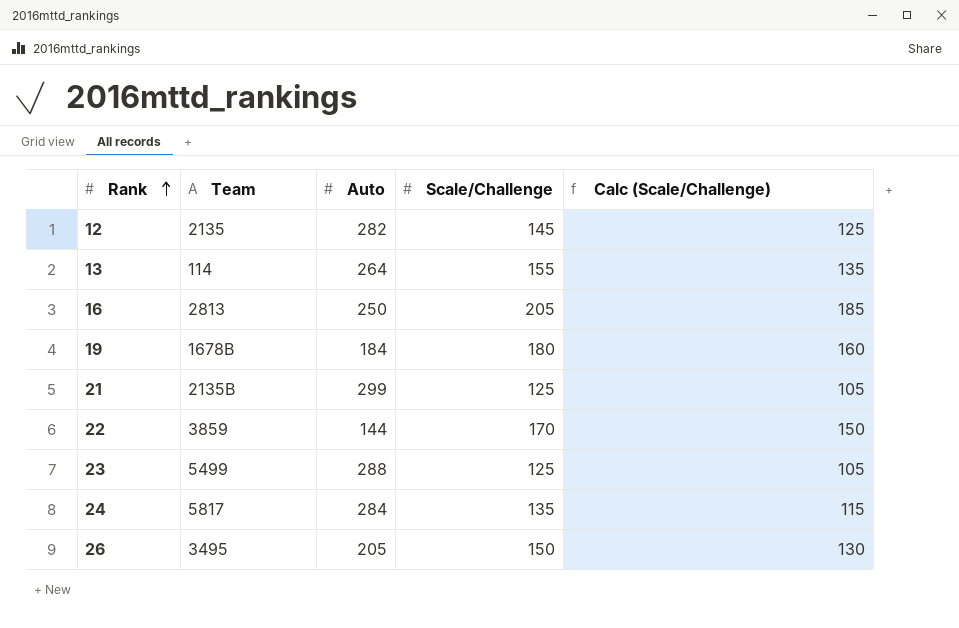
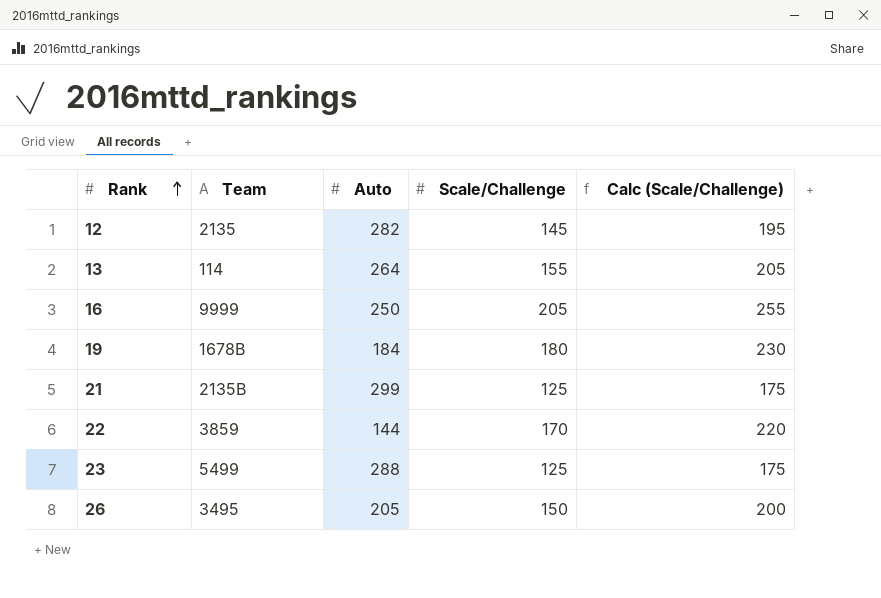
column Calc (Scale/Challenge) | formula: [Scale/Challenge] - 20 -> [Scale/Challenge] + 50
row 24: 5817 | 284 | 135 | 115 -> none
16 | Team: 2813 -> 9999

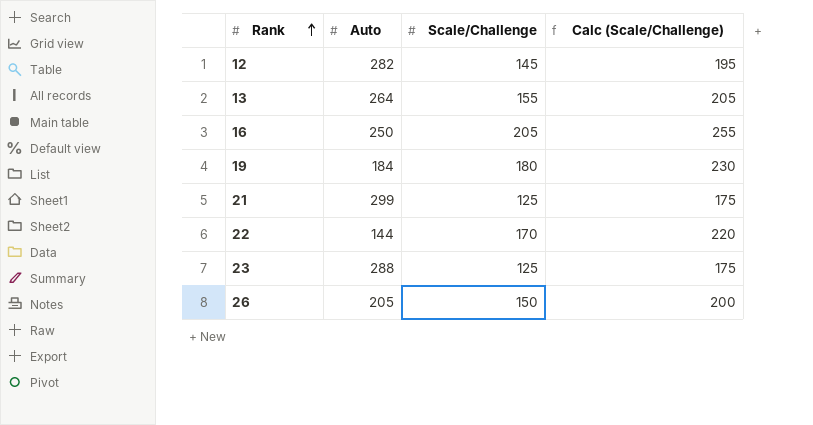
column Team | position: 2 -> none

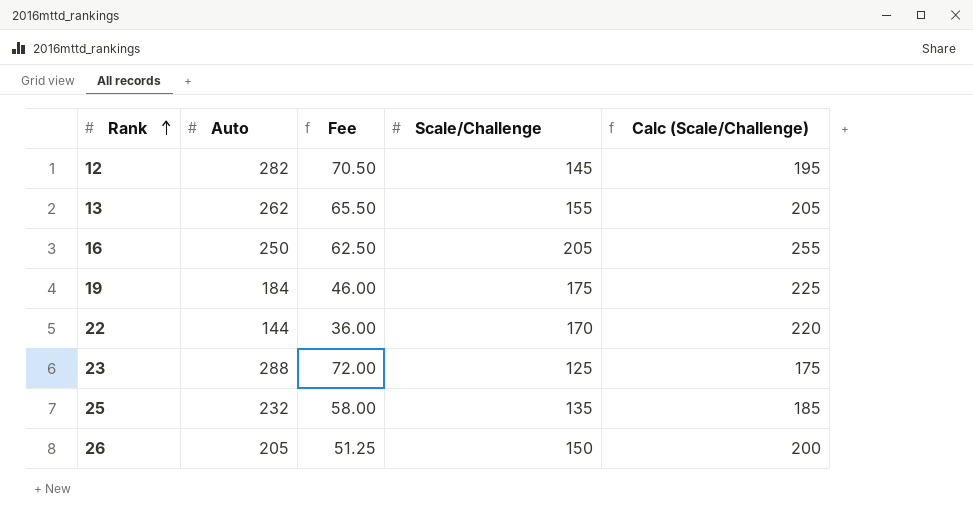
column Fee | formula: none -> [Auto] * 0.25
row 21: 299 | 125 | 175 -> none
13 | Auto: 264 -> 262
19 | Scale/Challenge: 180 -> 175
19 | Calc (Scale/Challenge): 230 -> 225
row 25: none -> 232 | 58.00 | 135 | 185

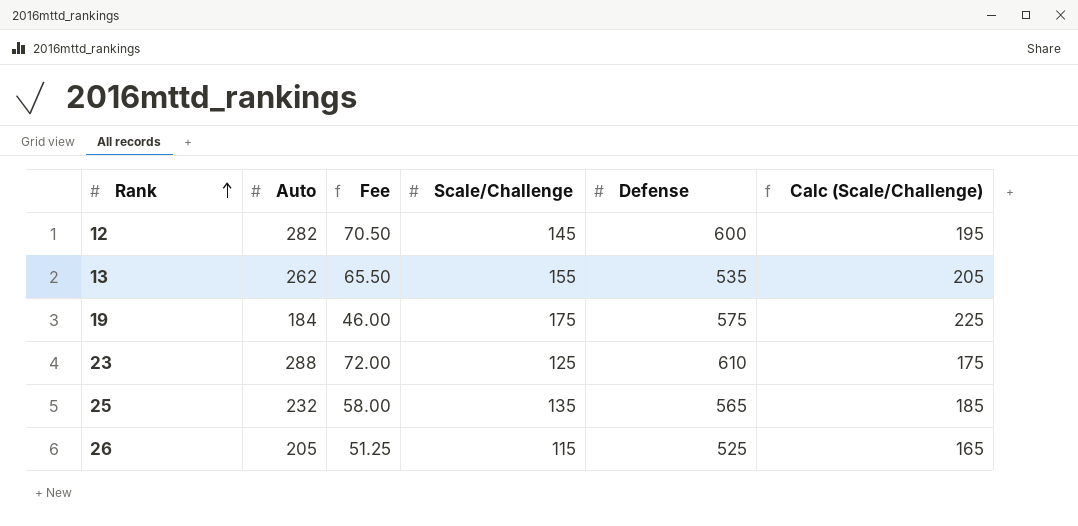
column Defense | position: none -> 5
row 16: 250 | 62.50 | 205 | 255 -> none
row 22: 144 | 36.00 | 170 | 220 -> none
26 | Scale/Challenge: 150 -> 115
26 | Calc (Scale/Challenge): 200 -> 165

